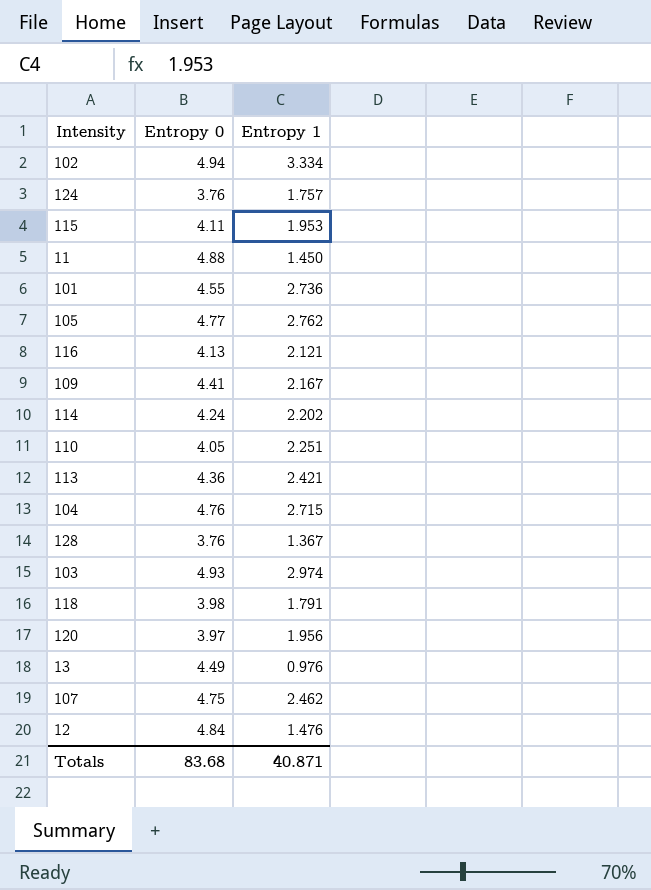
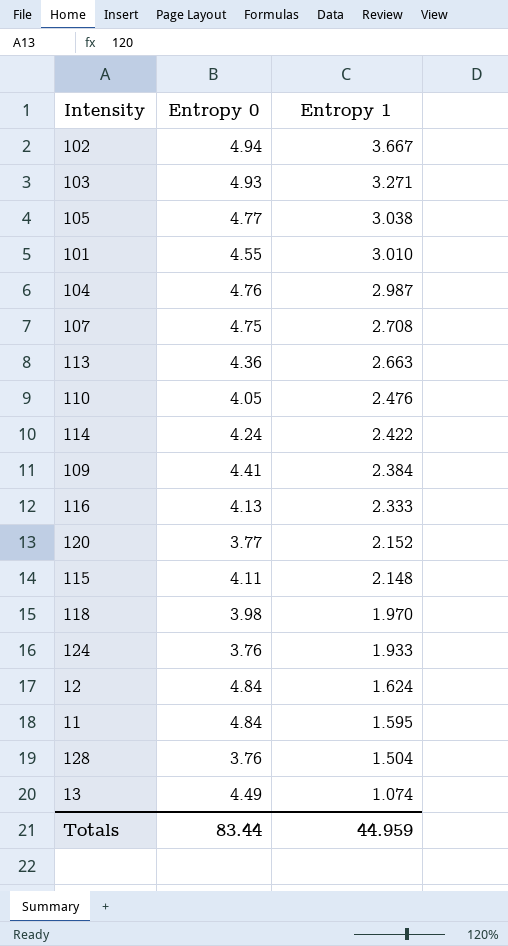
row order: none -> Entropy 1 descending
102 | Entropy 1: 3.334 -> 3.667
103 | Entropy 1: 2.974 -> 3.271
105 | Entropy 1: 2.762 -> 3.038
101 | Entropy 1: 2.736 -> 3.010
104 | Entropy 1: 2.715 -> 2.987
107 | Entropy 1: 2.462 -> 2.708
113 | Entropy 1: 2.421 -> 2.663
110 | Entropy 1: 2.251 -> 2.476
114 | Entropy 1: 2.202 -> 2.422
109 | Entropy 1: 2.167 -> 2.384
116 | Entropy 1: 2.121 -> 2.333
120 | Entropy 0: 3.97 -> 3.77
120 | Entropy 1: 1.956 -> 2.152
115 | Entropy 1: 1.953 -> 2.148
118 | Entropy 1: 1.791 -> 1.970
124 | Entropy 1: 1.757 -> 1.933
12 | Entropy 1: 1.476 -> 1.624
11 | Entropy 0: 4.88 -> 4.84
11 | Entropy 1: 1.450 -> 1.595
128 | Entropy 1: 1.367 -> 1.504
13 | Entropy 1: 0.976 -> 1.074
Totals | Entropy 0: 83.68 -> 83.44
Totals | Entropy 1: 40.871 -> 44.959

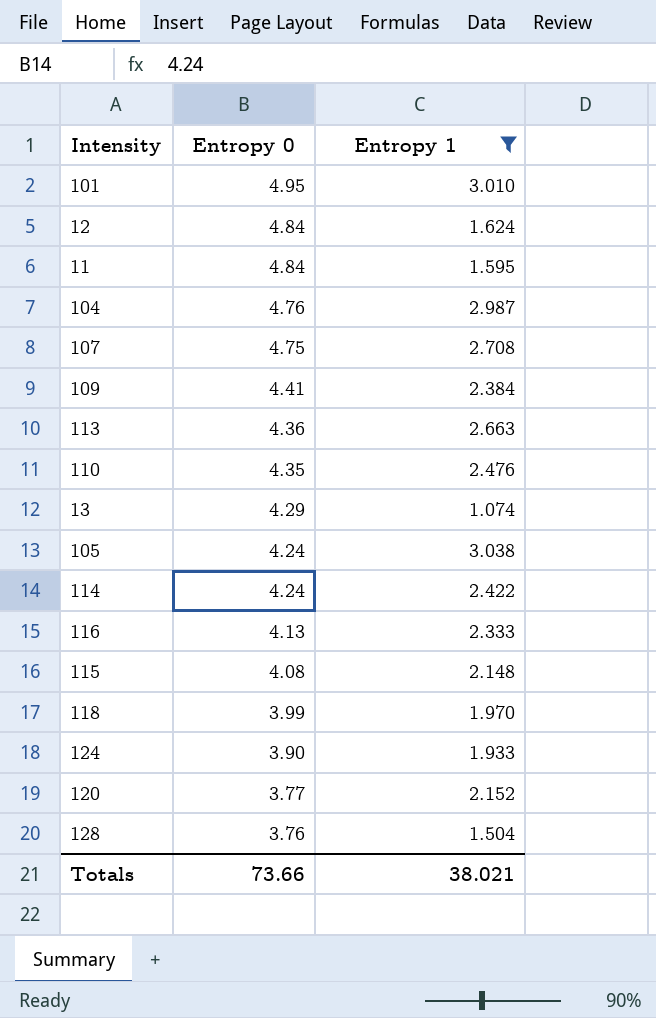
filter: none -> Entropy 1 <= 3.038
row order: Entropy 1 descending -> Entropy 0 descending
101 | Entropy 0: 4.55 -> 4.95
110 | Entropy 0: 4.05 -> 4.35
13 | Entropy 0: 4.49 -> 4.29
105 | Entropy 0: 4.77 -> 4.24
115 | Entropy 0: 4.11 -> 4.08
118 | Entropy 0: 3.98 -> 3.99
124 | Entropy 0: 3.76 -> 3.90
Totals | Entropy 0: 83.44 -> 73.66
Totals | Entropy 1: 44.959 -> 38.021

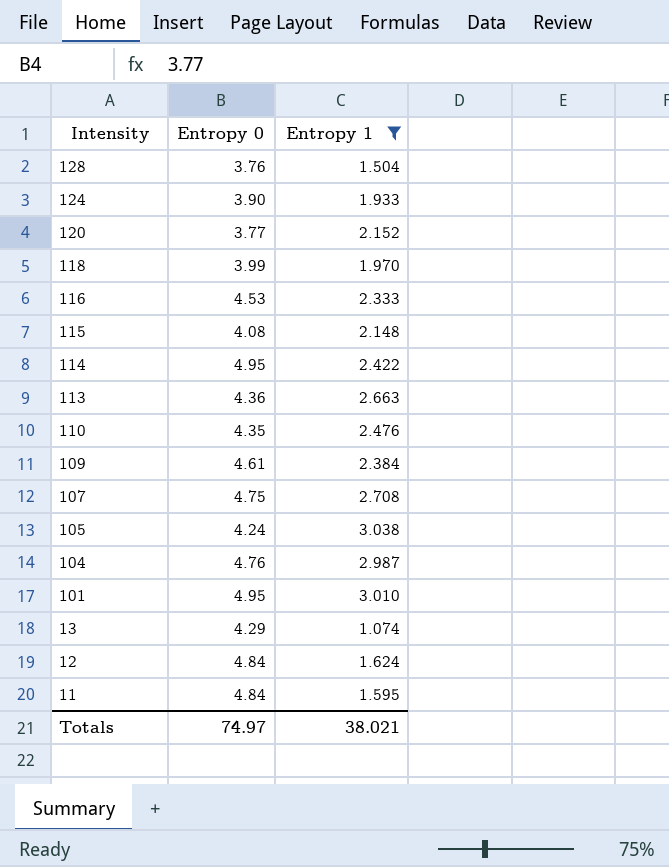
row order: Entropy 0 descending -> Intensity descending
116 | Entropy 0: 4.13 -> 4.53
114 | Entropy 0: 4.24 -> 4.95
109 | Entropy 0: 4.41 -> 4.61
Totals | Entropy 0: 73.66 -> 74.97

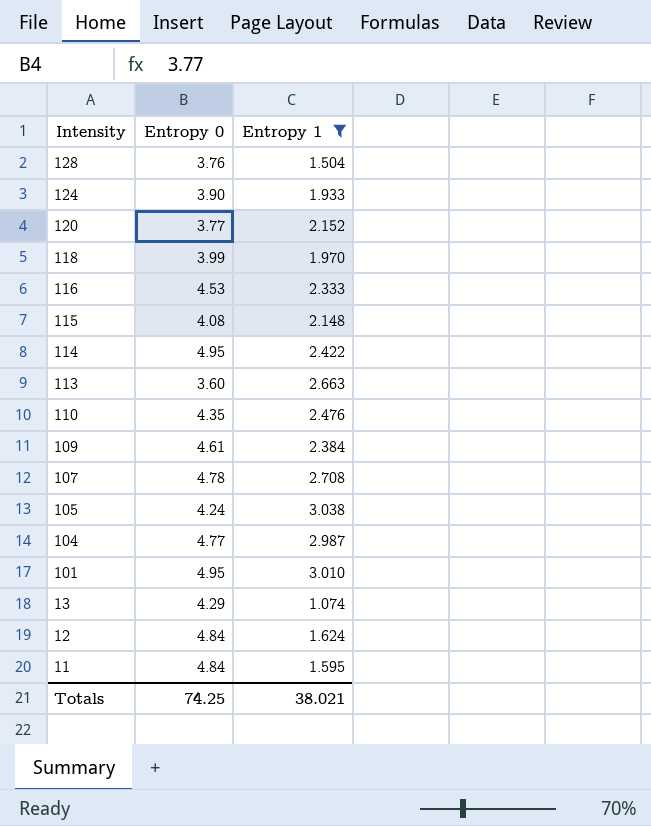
113 | Entropy 0: 4.36 -> 3.60
107 | Entropy 0: 4.75 -> 4.78
104 | Entropy 0: 4.76 -> 4.77
Totals | Entropy 0: 74.97 -> 74.25

